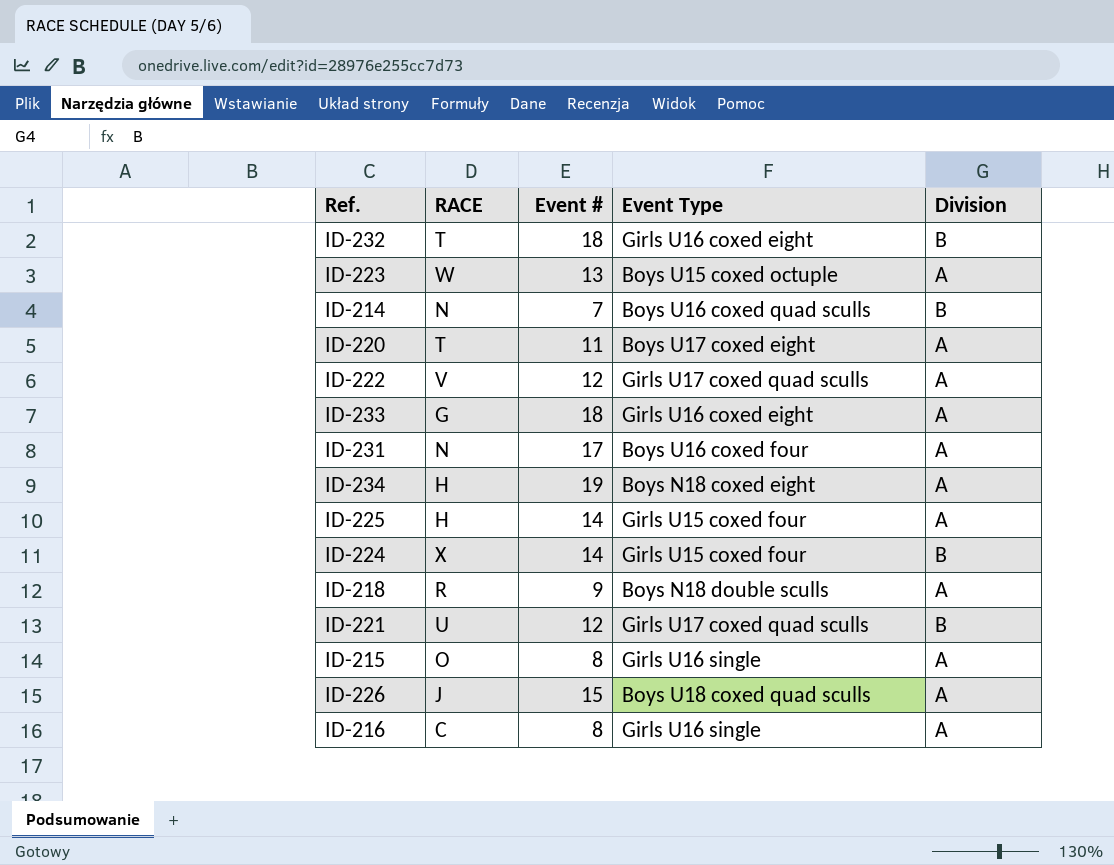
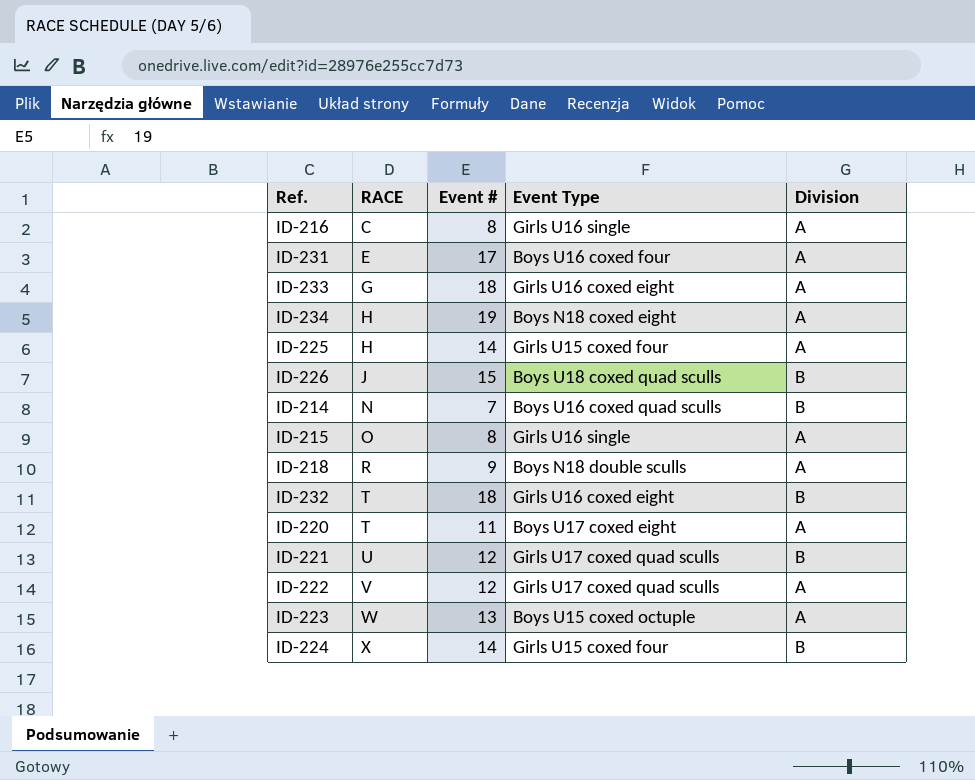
row order: none -> RACE ascending
ID-231 | RACE: N -> E
ID-226 | Division: A -> B

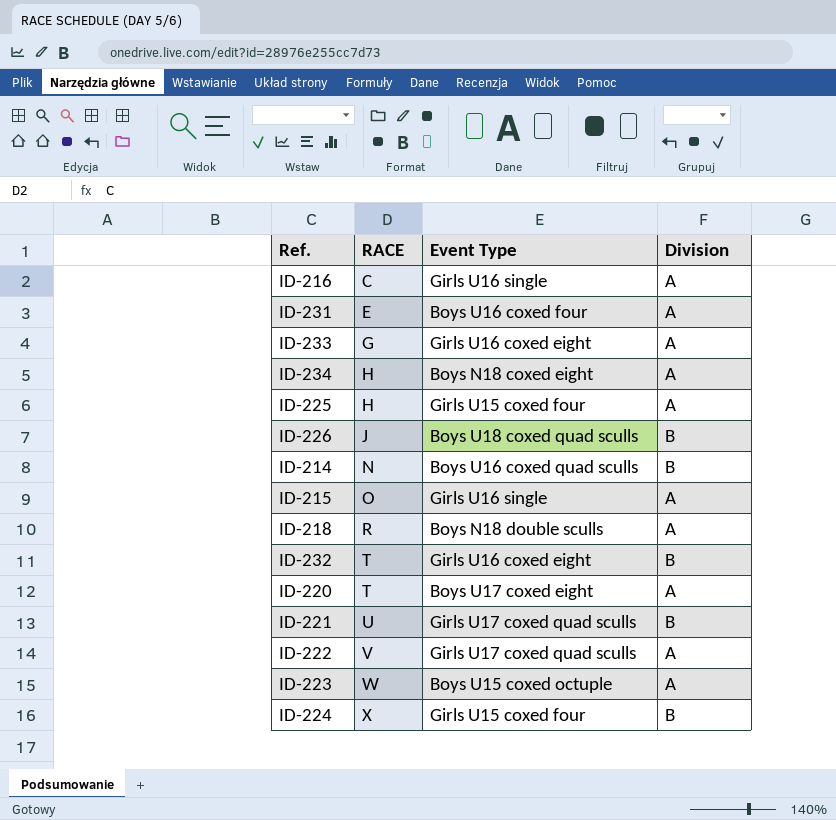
column Event # | position: 3 -> none

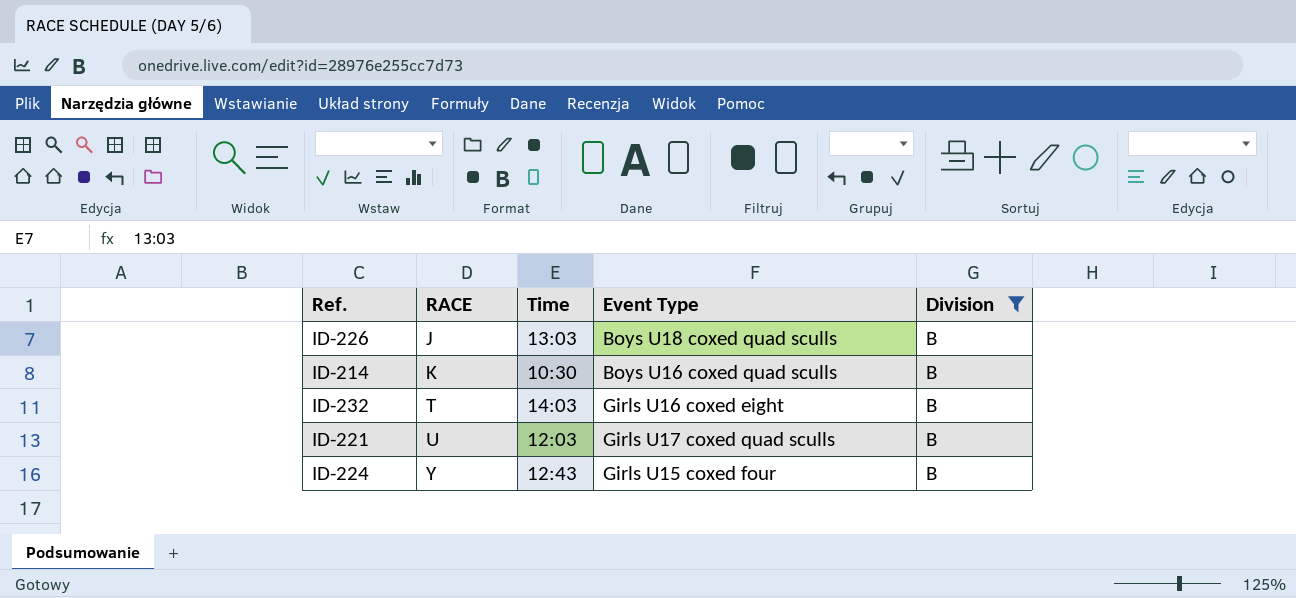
filter: none -> Division = B
column Time | position: none -> 3
ID-214 | RACE: N -> K
ID-224 | RACE: X -> Y

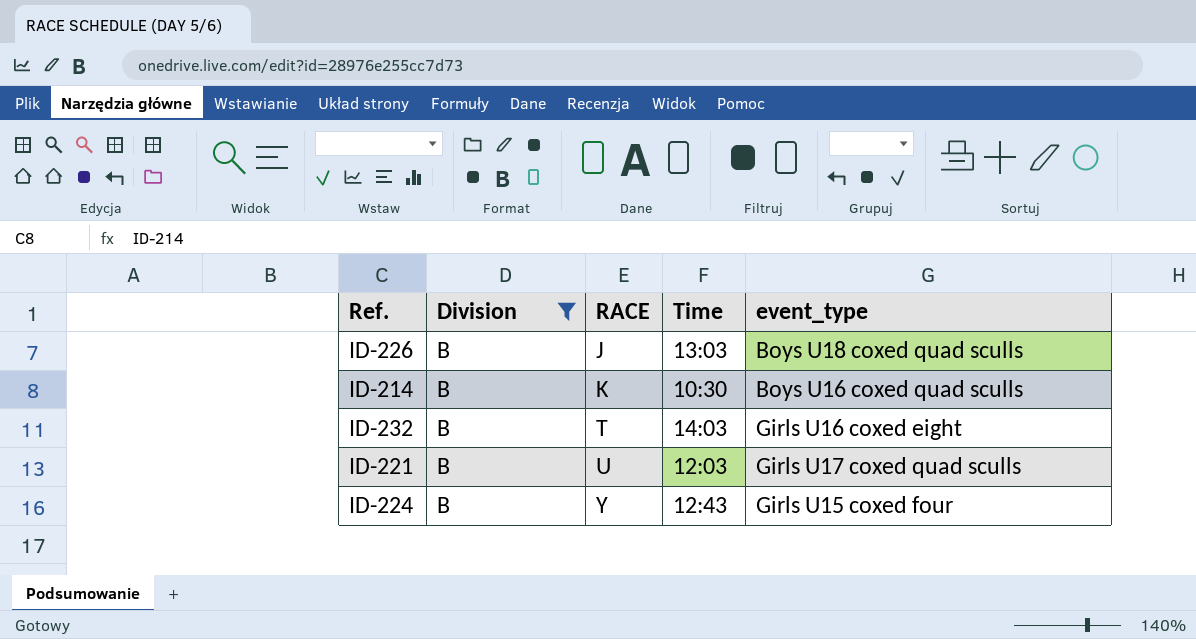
column Division | position: 5 -> 2
column name: Event Type -> event_type

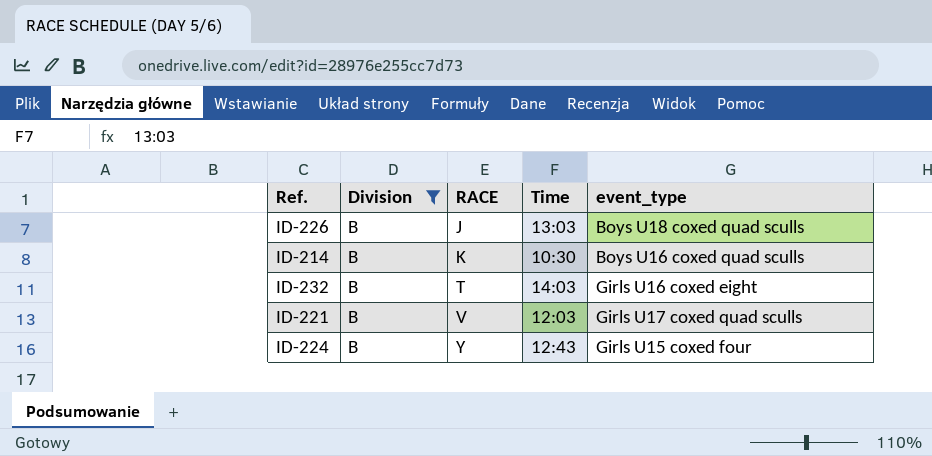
ID-221 | RACE: U -> V

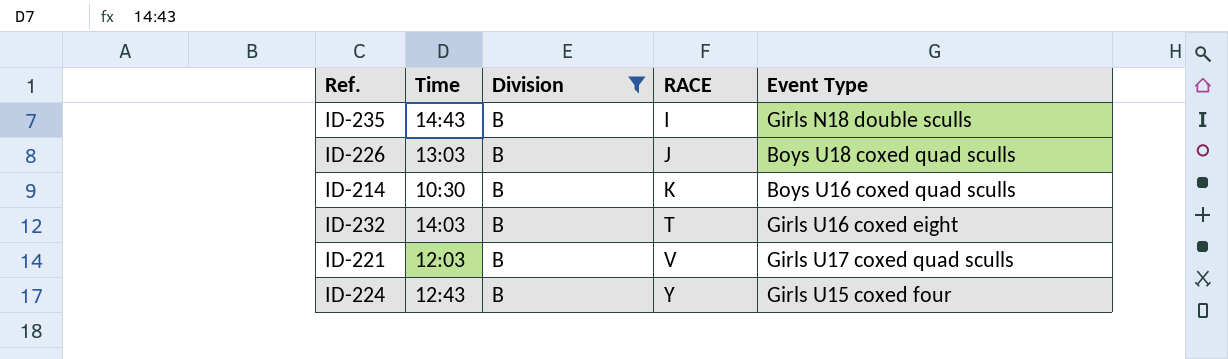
column Time | position: 4 -> 2
column name: event_type -> Event Type
row ID-235: none -> 14:43 | B | I | Girls N18 double sculls

